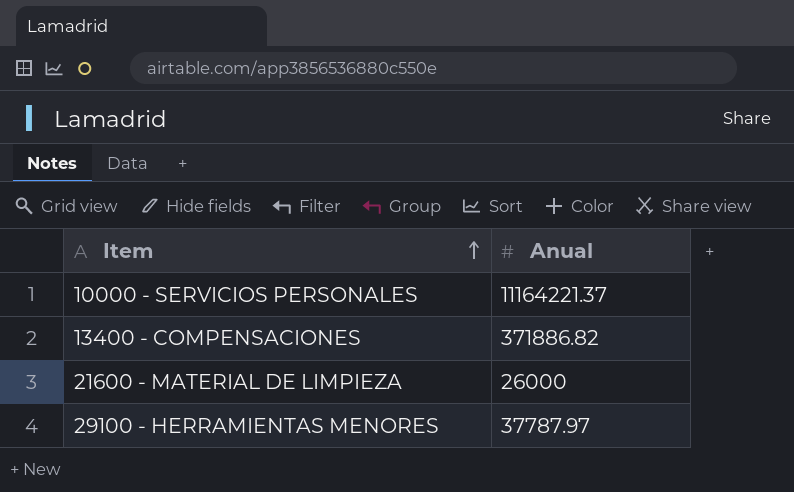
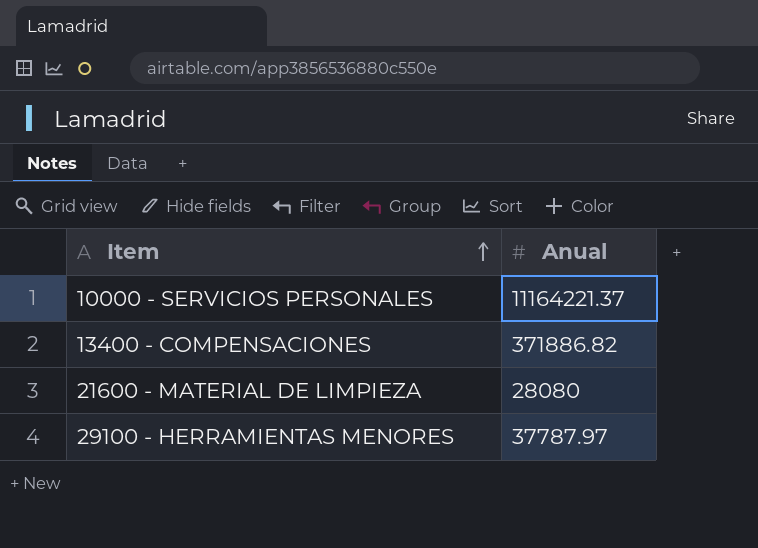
21600 - MATERIAL DE LIMPIEZA | Anual: 26000 -> 28080

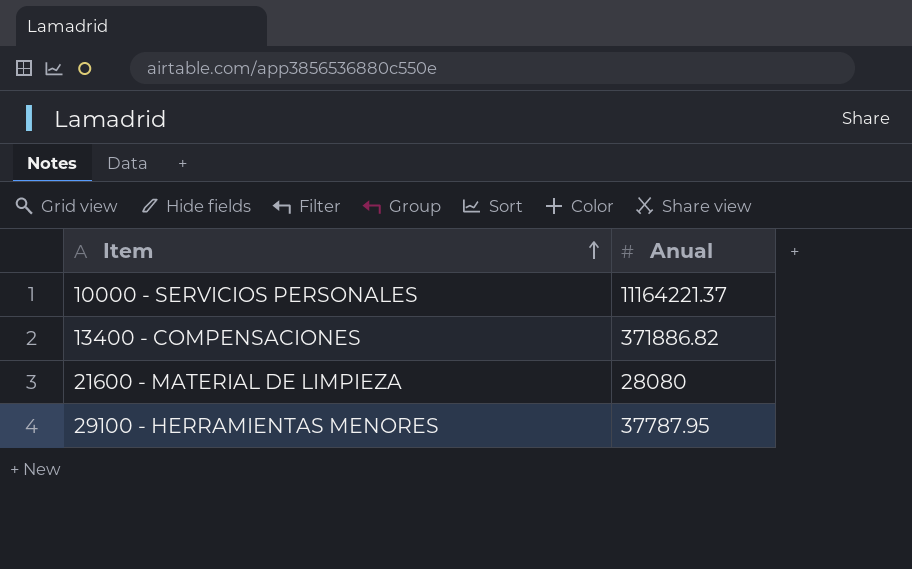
29100 - HERRAMIENTAS MENORES | Anual: 37787.97 -> 37787.95

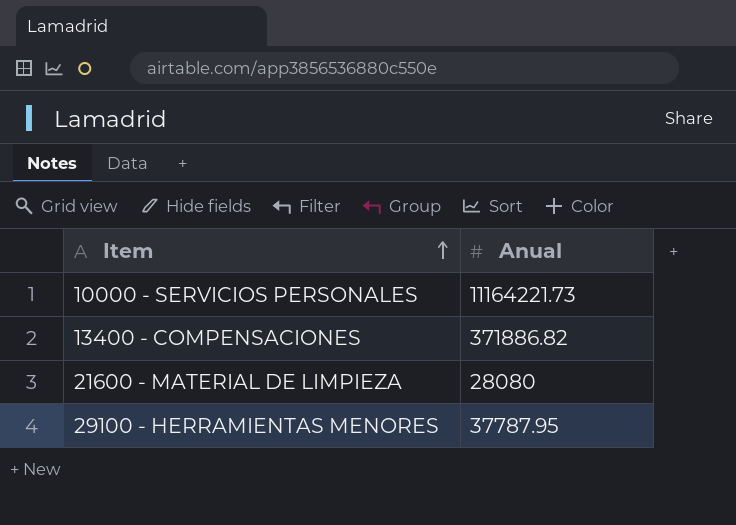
10000 - SERVICIOS PERSONALES | Anual: 11164221.37 -> 11164221.73

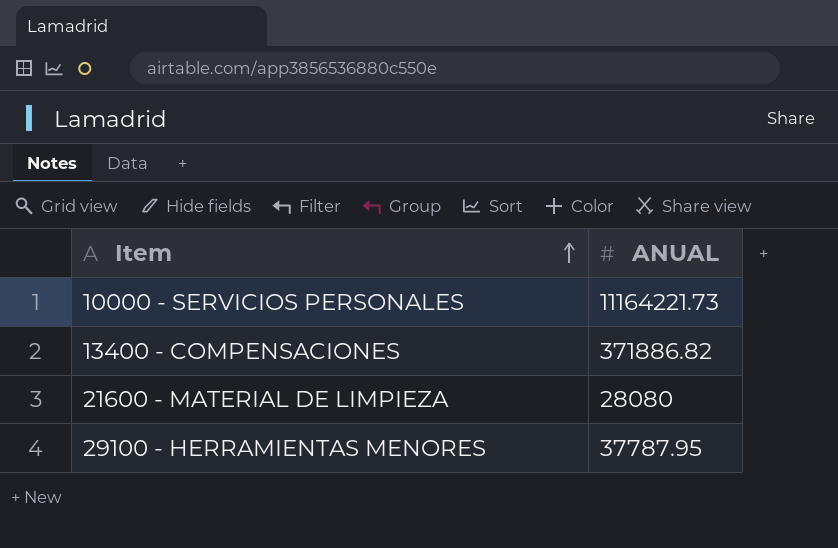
column name: Anual -> ANUAL

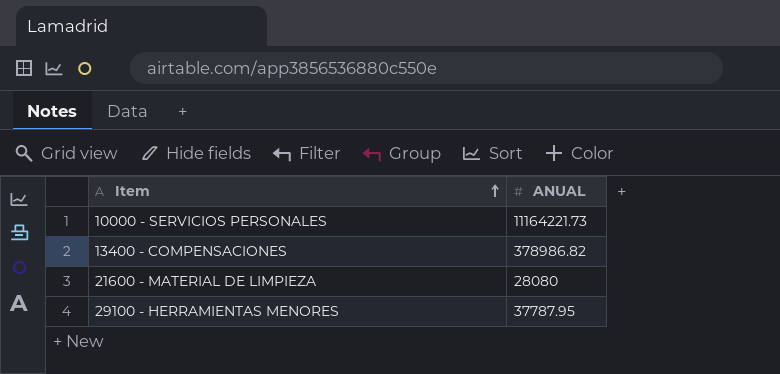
13400 - COMPENSACIONES | ANUAL: 371886.82 -> 378986.82

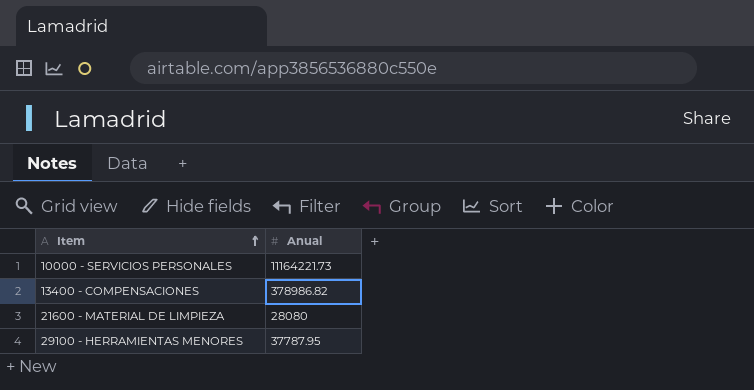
column name: ANUAL -> Anual

